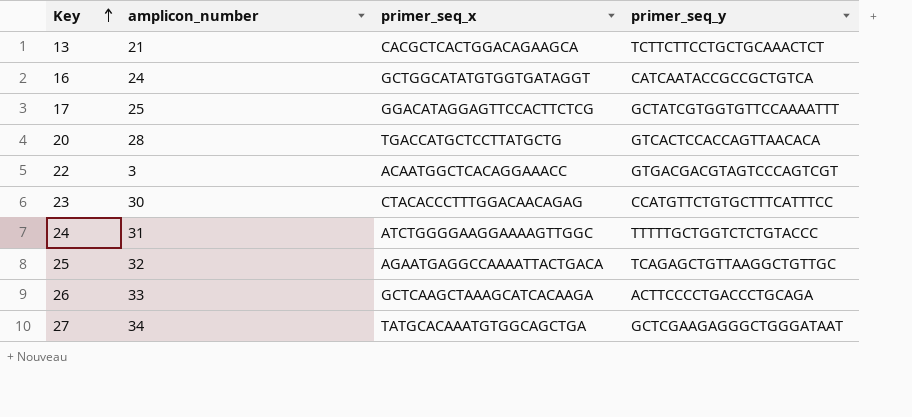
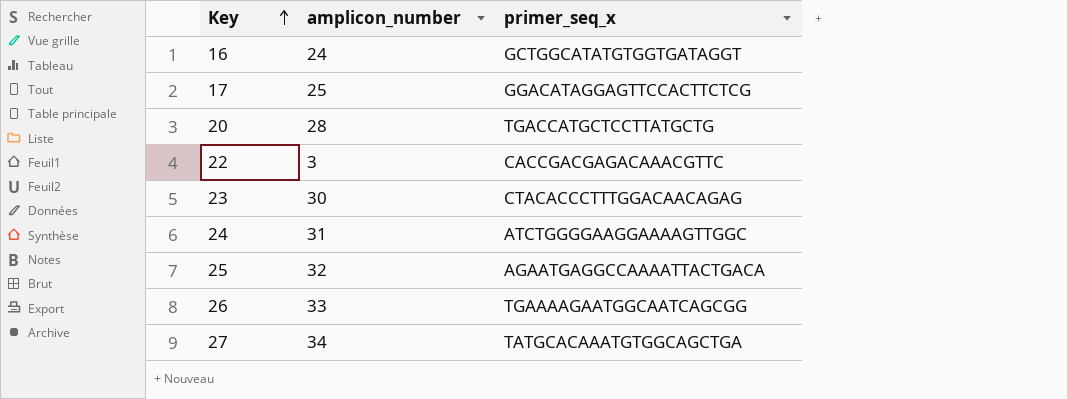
column primer_seq_y | position: 4 -> none
row 13: 21 | CACGCTCACTGGACAGAAGCA | TCTTCTTCCTGCTGCAAACTCT -> none
22 | primer_seq_x: ACAATGGCTCACAGGAAACC -> CACCGACGAGACAAACGTTC
26 | primer_seq_x: GCTCAAGCTAAAGCATCACAAGA -> TGAAAAGAATGGCAATCAGCGG

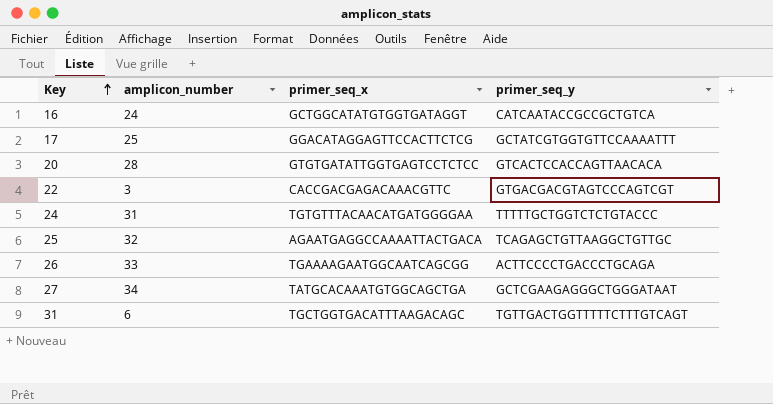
column primer_seq_y | position: none -> 4
row 23: 30 | CTACACCCTTTGGACAACAGAG -> none
20 | primer_seq_x: TGACCATGCTCCTTATGCTG -> GTGTGATATTGGTGAGTCCTCTCC
24 | primer_seq_x: ATCTGGGGAAGGAAAAGTTGGC -> TGTGTTTACAACATGATGGGGAA
row 31: none -> 6 | TGCTGGTGACATTTAAGACAGC | TGTTGACTGGTTTTTCTTTGTCAGT

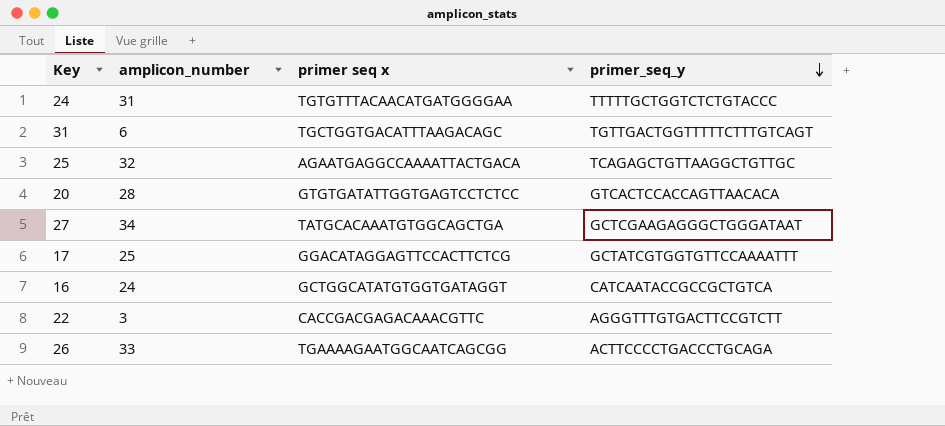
row order: Key ascending -> primer_seq_y descending
column name: primer_seq_x -> primer seq x
22 | primer_seq_y: GTGACGACGTAGTCCCAGTCGT -> AGGGTTTGTGACTTCCGTCTT

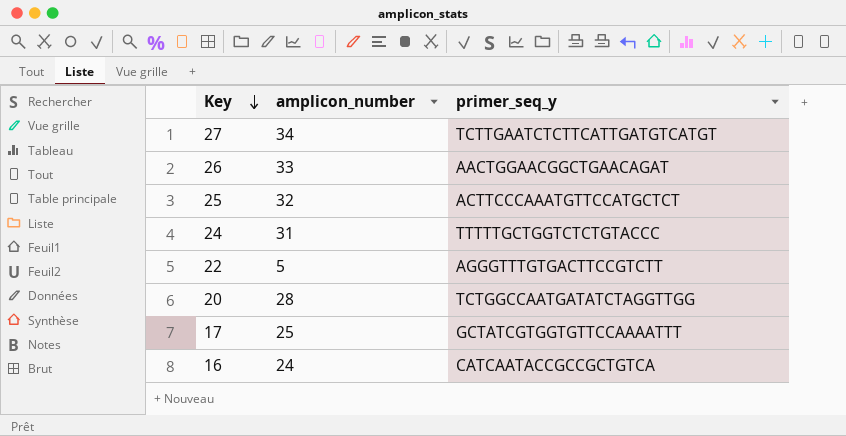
row order: primer_seq_y descending -> Key descending
column primer seq x | position: 3 -> none
row 31: 6 | TGCTGGTGACATTTAAGACAGC | TGTTGACTGGTTTTTCTTTGTCAGT -> none
27 | primer_seq_y: GCTCGAAGAGGGCTGGGATAAT -> TCTTGAATCTCTTCATTGATGTCATGT
26 | primer_seq_y: ACTTCCCCTGACCCTGCAGA -> AACTGGAACGGCTGAACAGAT
25 | primer_seq_y: TCAGAGCTGTTAAGGCTGTTGC -> ACTTCCCAAATGTTCCATGCTCT
22 | amplicon_number: 3 -> 5
20 | primer_seq_y: GTCACTCCACCAGTTAACACA -> TCTGGCCAATGATATCTAGGTTGG

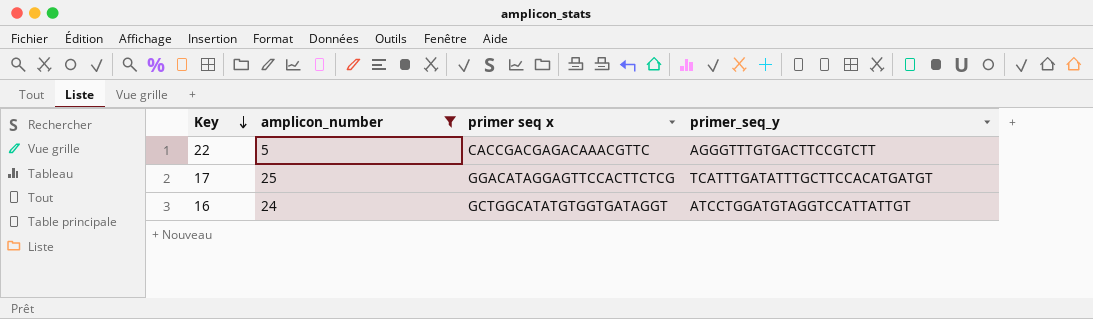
filter: none -> amplicon_number <= 25
column primer seq x | position: none -> 3
17 | primer_seq_y: GCTATCGTGGTGTTCCAAAATTT -> TCATTTGATATTTGCTTCCACATGATGT
16 | primer_seq_y: CATCAATACCGCCGCTGTCA -> ATCCTGGATGTAGGTCCATTATTGT

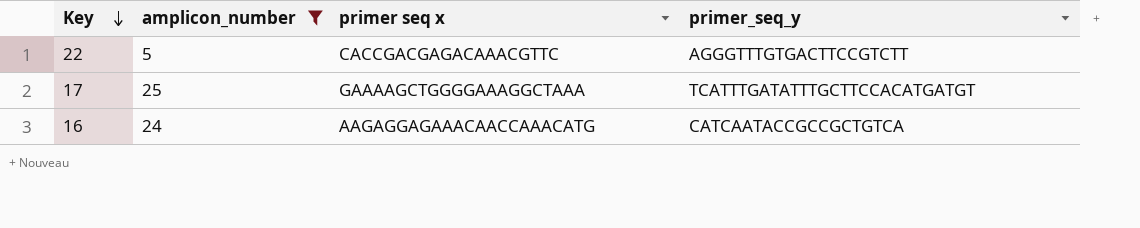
17 | primer seq x: GGACATAGGAGTTCCACTTCTCG -> GAAAAGCTGGGGAAAGGCTAAA
16 | primer seq x: GCTGGCATATGTGGTGATAGGT -> AAGAGGAGAAACAACCAAACATG
16 | primer_seq_y: ATCCTGGATGTAGGTCCATTATTGT -> CATCAATACCGCCGCTGTCA

